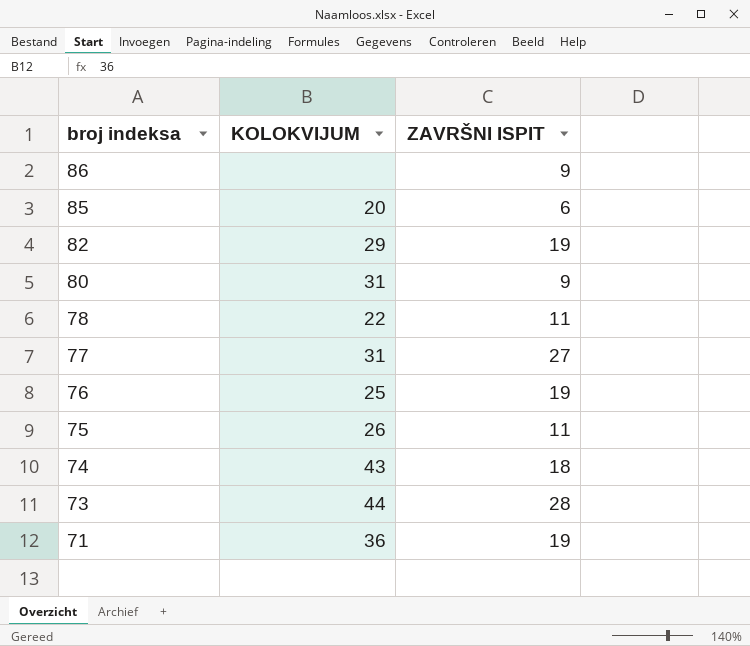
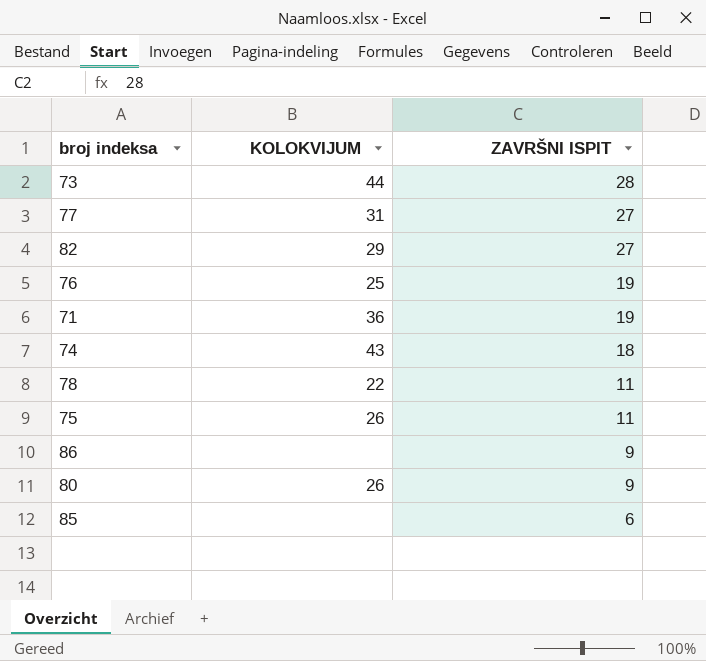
row order: broj indeksa descending -> ZAVRŠNI ISPIT descending
82 | ZAVRŠNI ISPIT: 19 -> 27
80 | KOLOKVIJUM: 31 -> 26
85 | KOLOKVIJUM: 20 -> none

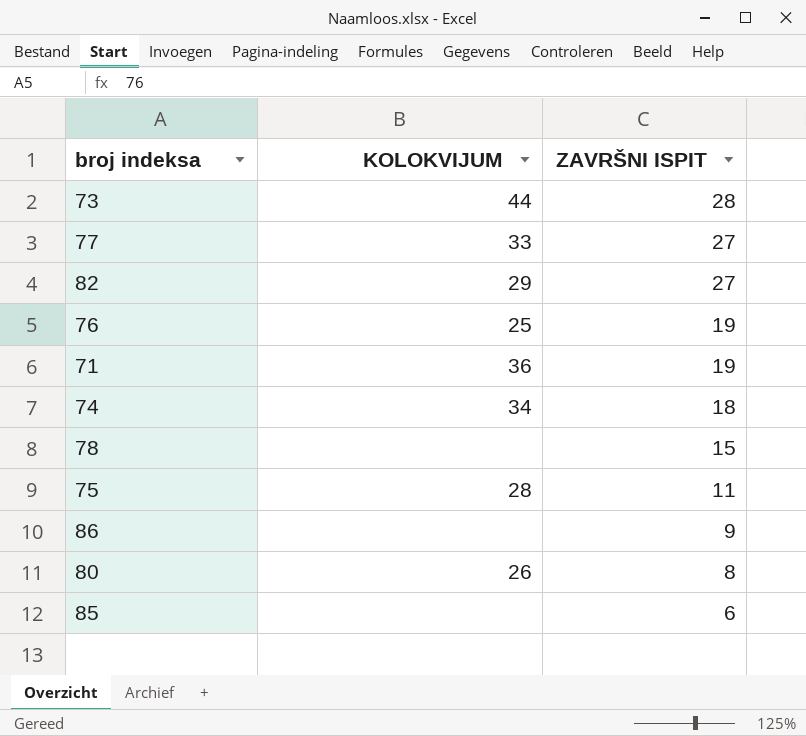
77 | KOLOKVIJUM: 31 -> 33
74 | KOLOKVIJUM: 43 -> 34
78 | KOLOKVIJUM: 22 -> none
78 | ZAVRŠNI ISPIT: 11 -> 15
75 | KOLOKVIJUM: 26 -> 28
80 | ZAVRŠNI ISPIT: 9 -> 8

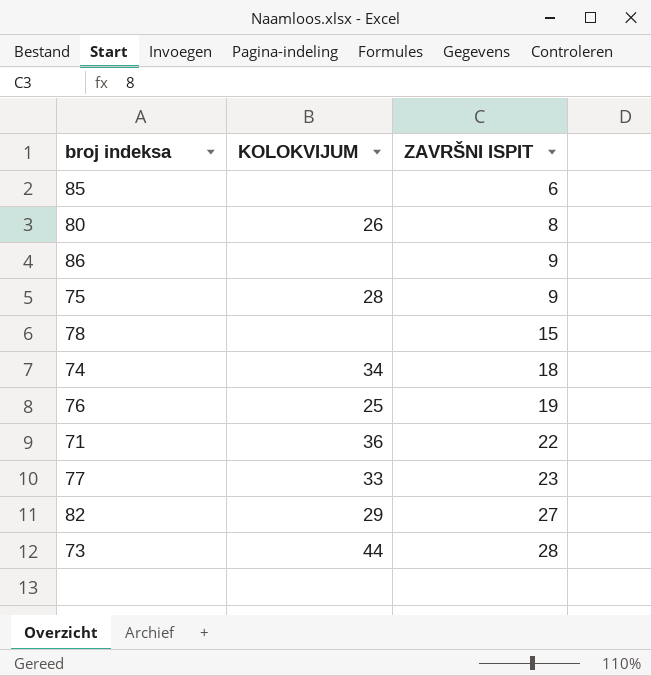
row order: ZAVRŠNI ISPIT descending -> ZAVRŠNI ISPIT ascending
75 | ZAVRŠNI ISPIT: 11 -> 9
71 | ZAVRŠNI ISPIT: 19 -> 22
77 | ZAVRŠNI ISPIT: 27 -> 23

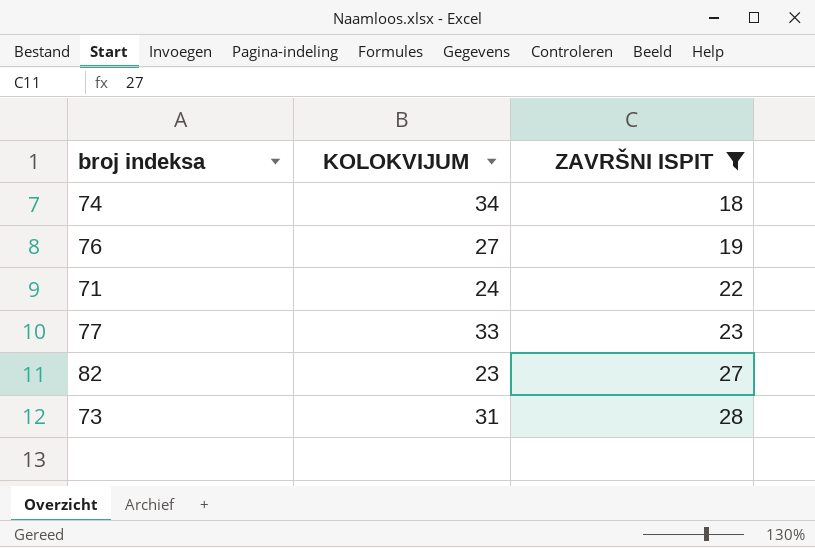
filter: none -> ZAVRŠNI ISPIT >= 18
76 | KOLOKVIJUM: 25 -> 27
71 | KOLOKVIJUM: 36 -> 24
82 | KOLOKVIJUM: 29 -> 23
73 | KOLOKVIJUM: 44 -> 31

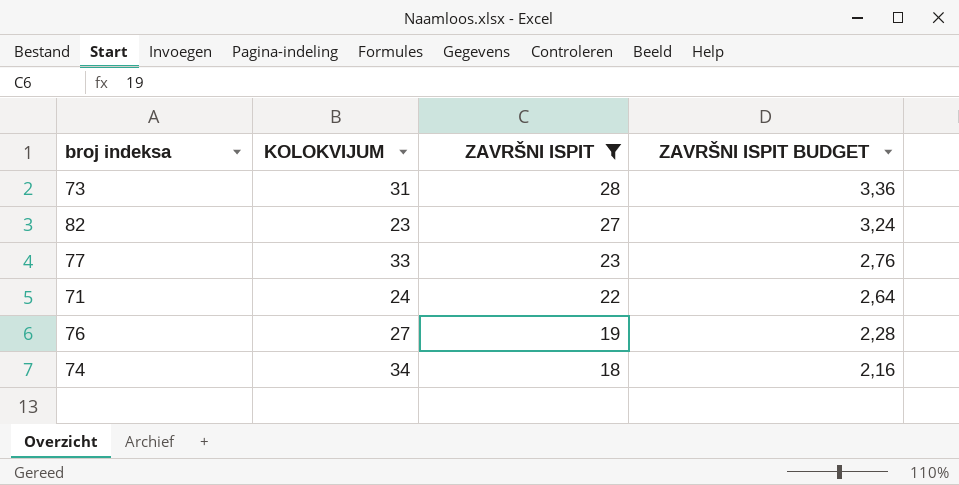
row order: ZAVRŠNI ISPIT ascending -> ZAVRŠNI ISPIT descending
column ZAVRŠNI ISPIT BUDGET | formula: none -> [ZAVRŠNI ISPIT] * 0,12

